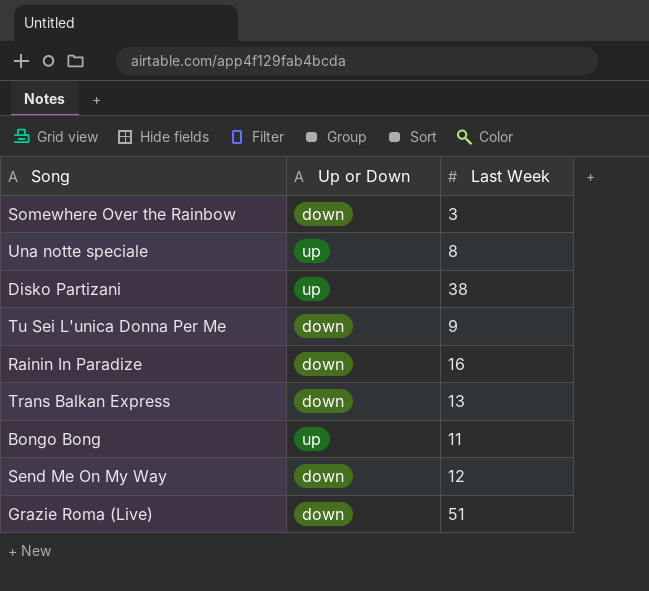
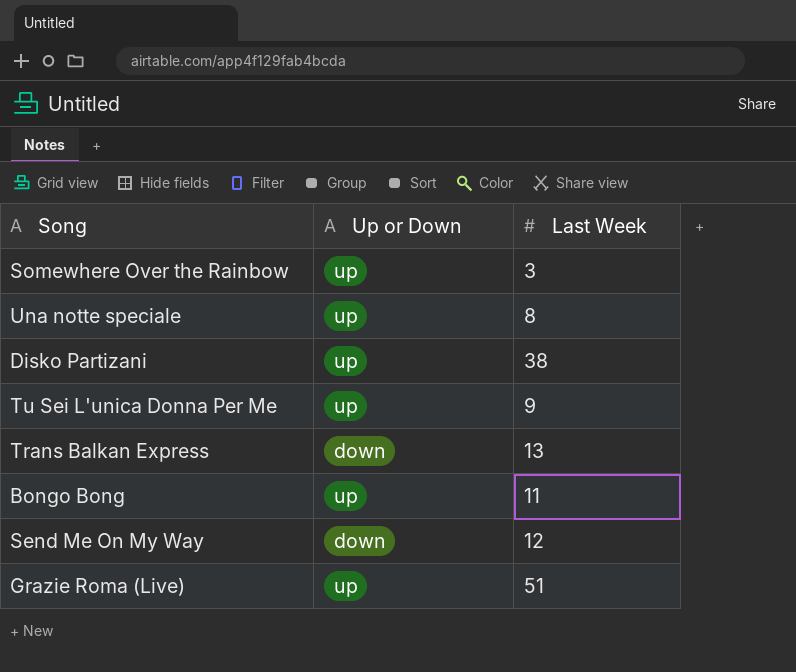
row Rainin In Paradize: down | 16 -> none
Somewhere Over the Rainbow | Up or Down: down -> up
Tu Sei L'unica Donna Per Me | Up or Down: down -> up
Grazie Roma (Live) | Up or Down: down -> up

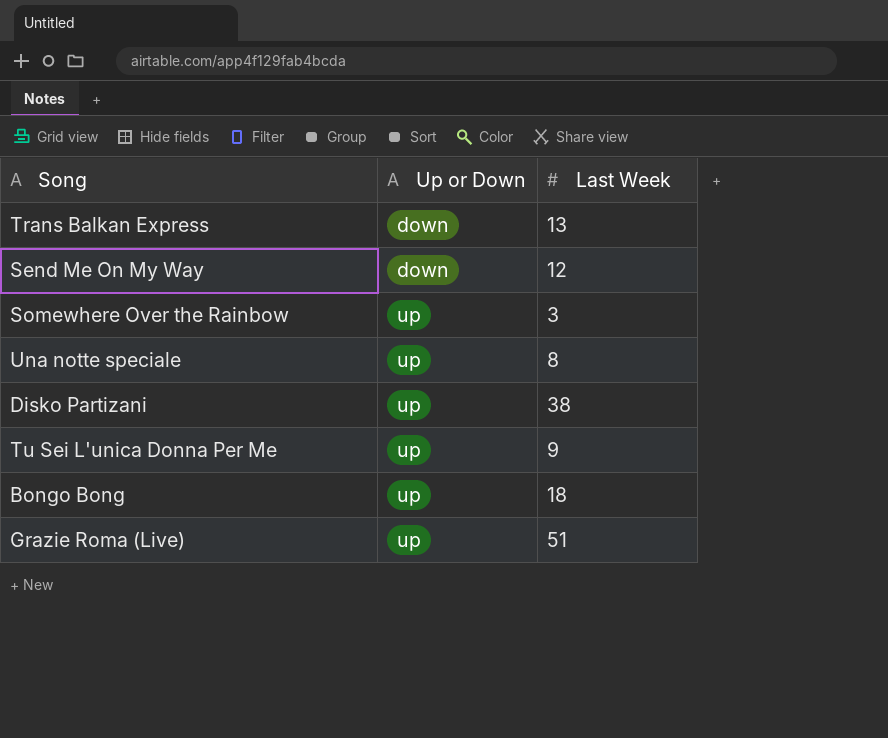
row order: none -> Up or Down ascending
Bongo Bong | Last Week: 11 -> 18

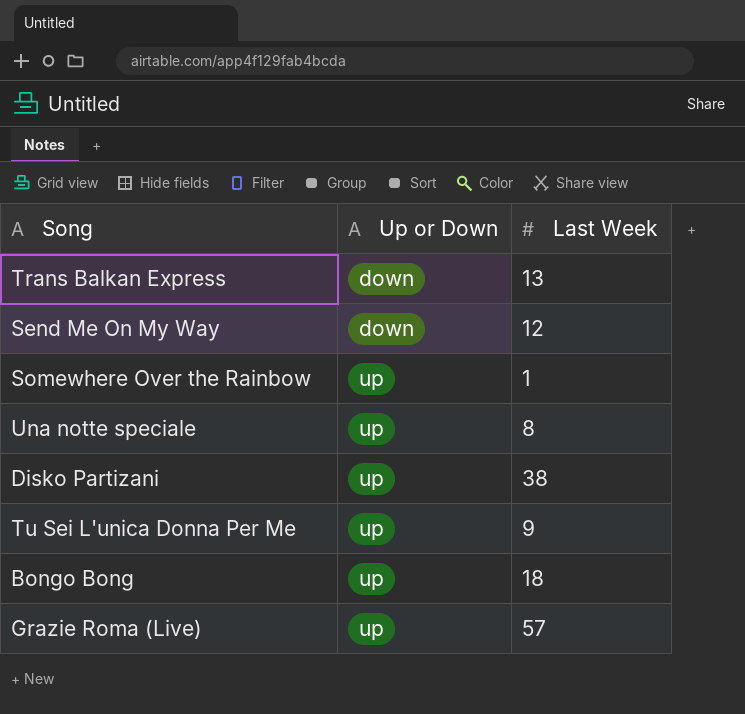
Somewhere Over the Rainbow | Last Week: 3 -> 1
Grazie Roma (Live) | Last Week: 51 -> 57

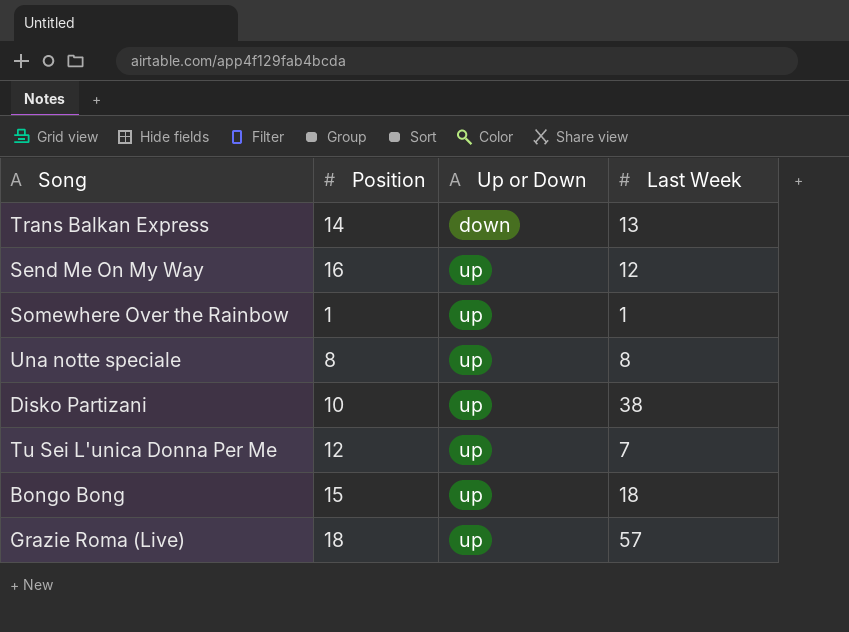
column Position | position: none -> 2
Send Me On My Way | Up or Down: down -> up
Tu Sei L'unica Donna Per Me | Last Week: 9 -> 7

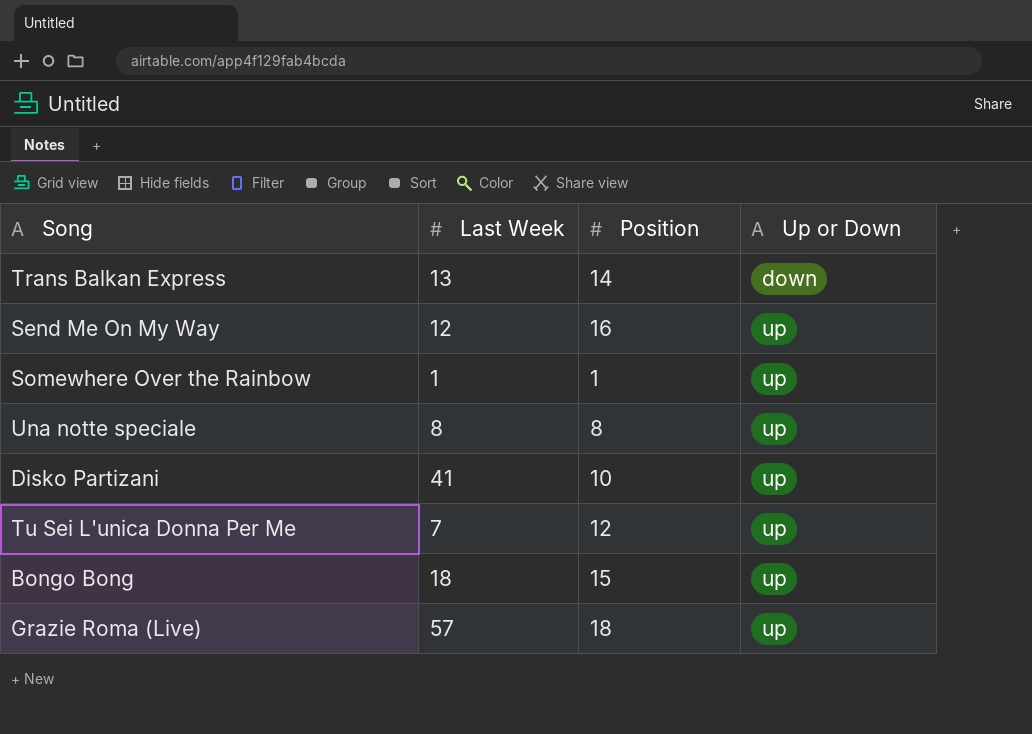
column Last Week | position: 4 -> 2
Disko Partizani | Last Week: 38 -> 41

